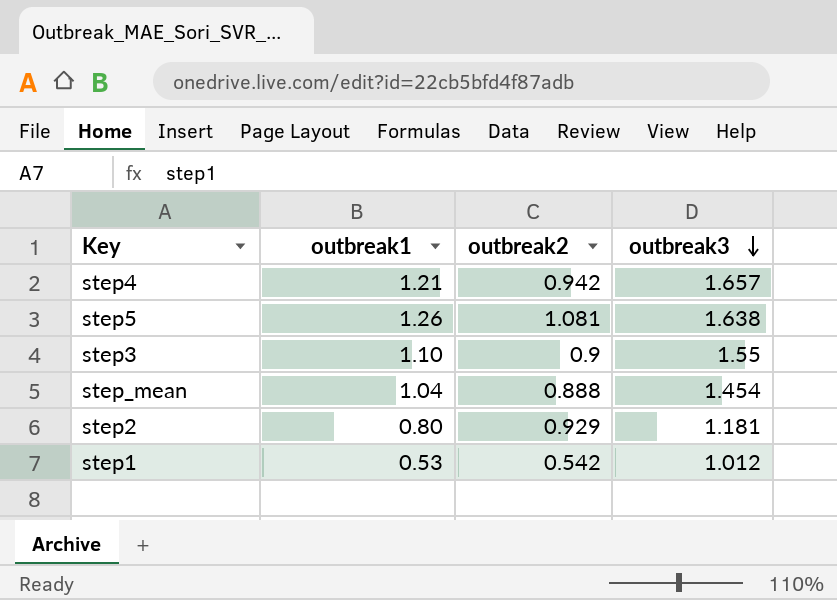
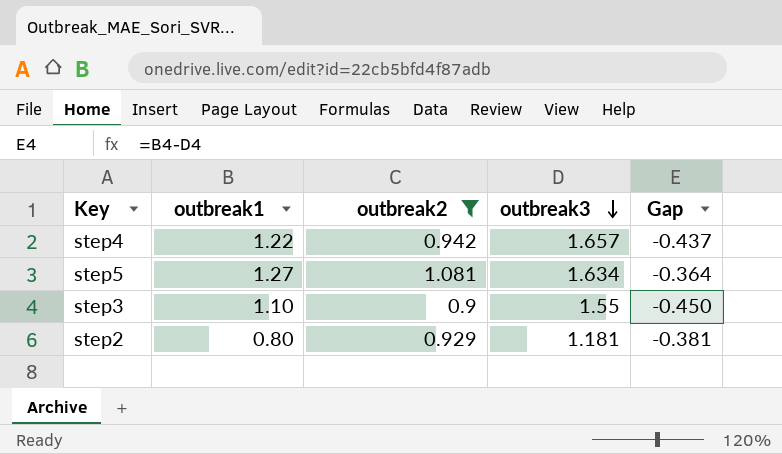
filter: none -> outbreak2 >= 0.9
column Gap | formula: none -> [outbreak1] - [outbreak3]
step4 | outbreak1: 1.21 -> 1.22
step5 | outbreak1: 1.26 -> 1.27
step5 | outbreak3: 1.638 -> 1.634

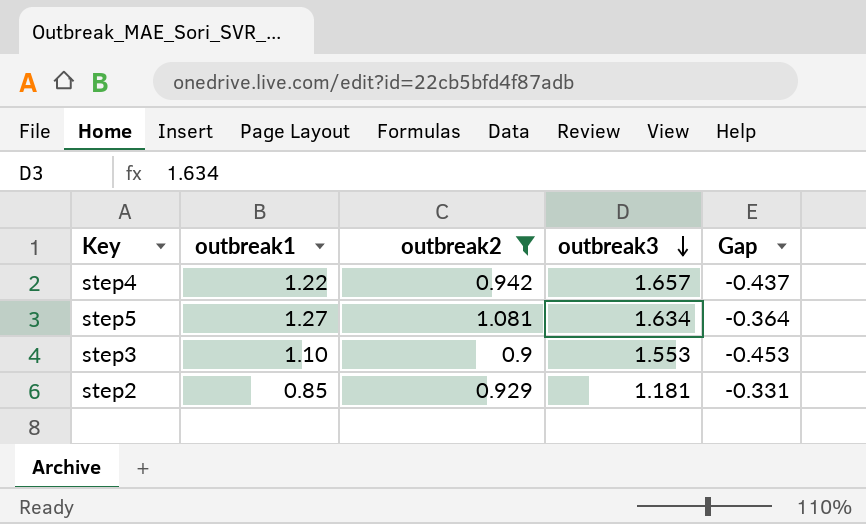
step3 | outbreak3: 1.55 -> 1.553
step3 | Gap: -0.450 -> -0.453
step2 | outbreak1: 0.80 -> 0.85
step2 | Gap: -0.381 -> -0.331

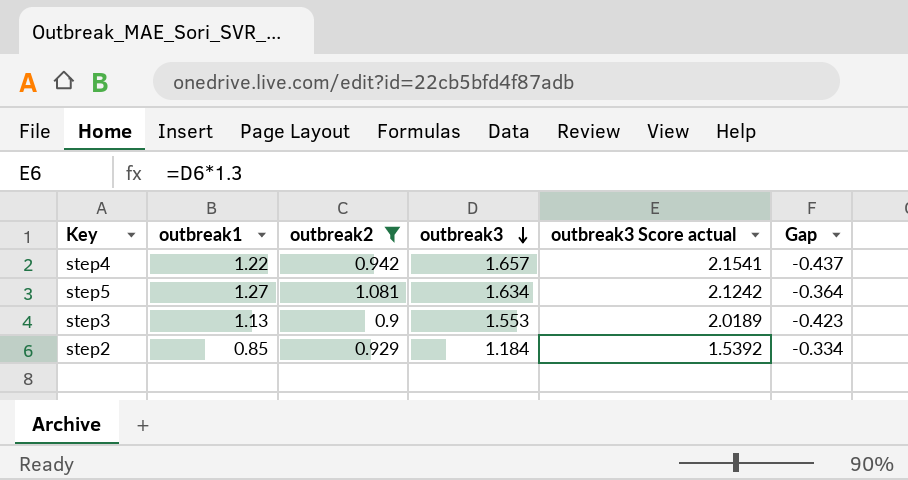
column outbreak3 Score actual | formula: none -> [outbreak3] * 1.3
step3 | outbreak1: 1.10 -> 1.13
step3 | Gap: -0.453 -> -0.423
step2 | outbreak3: 1.181 -> 1.184
step2 | Gap: -0.331 -> -0.334

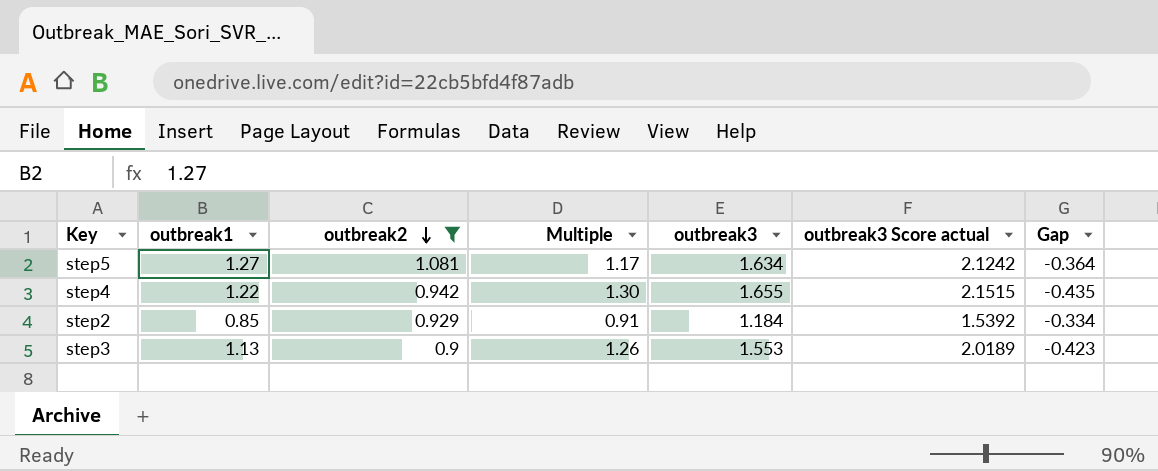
row order: outbreak3 descending -> outbreak2 descending
column Multiple | formula: none -> [outbreak1] / [outbreak2]
step4 | outbreak3: 1.657 -> 1.655
step4 | outbreak3 Score actual: 2.1541 -> 2.1515
step4 | Gap: -0.437 -> -0.435

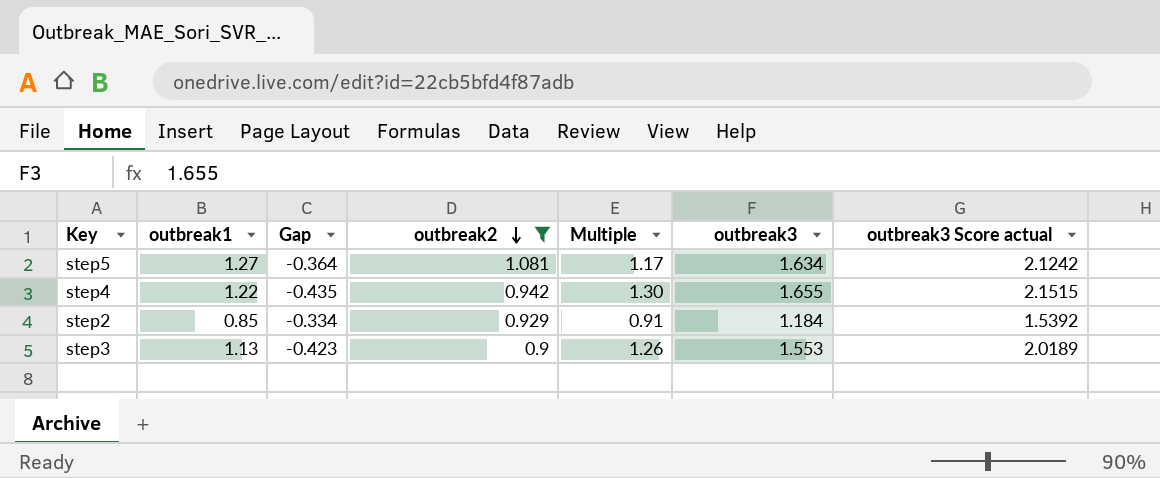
column Gap | position: 7 -> 3

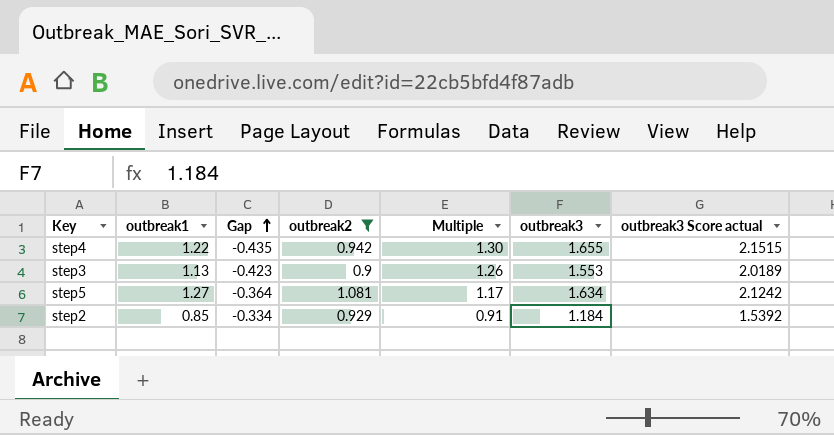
row order: outbreak2 descending -> Gap ascending

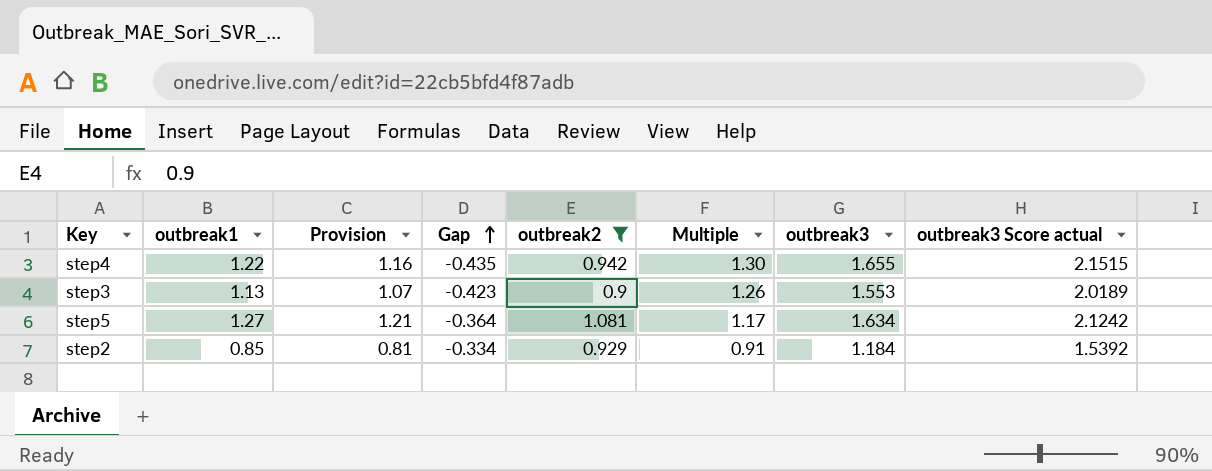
column Provision | formula: none -> [outbreak1] * 0.95

